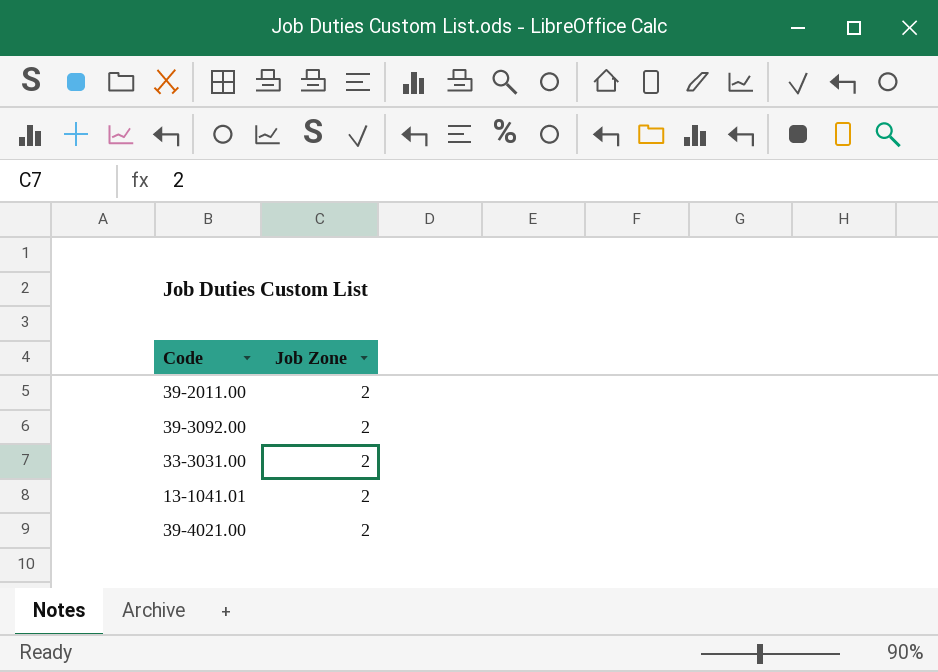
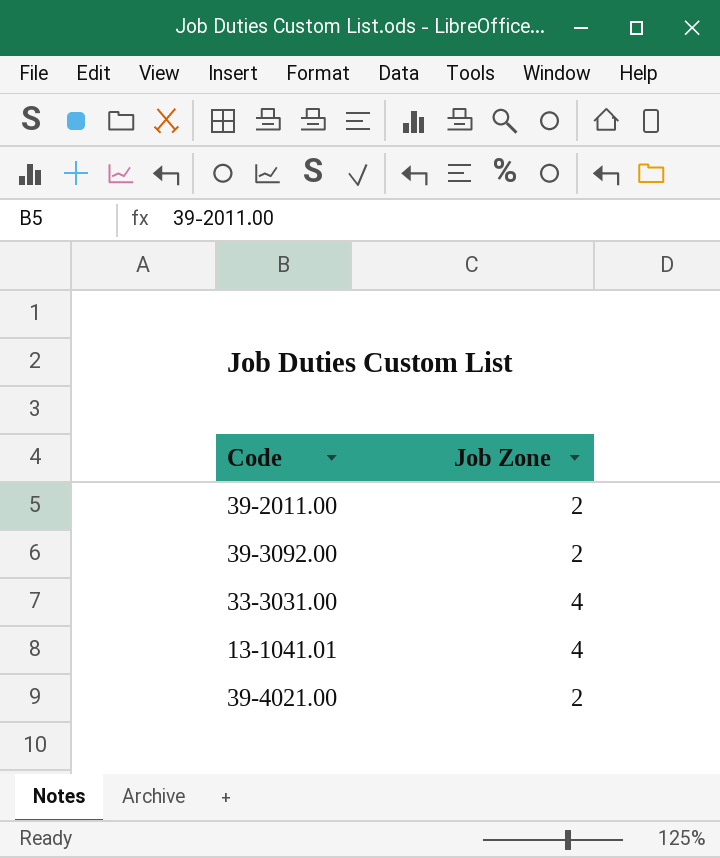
33-3031.00 | Job Zone: 2 -> 4
13-1041.01 | Job Zone: 2 -> 4

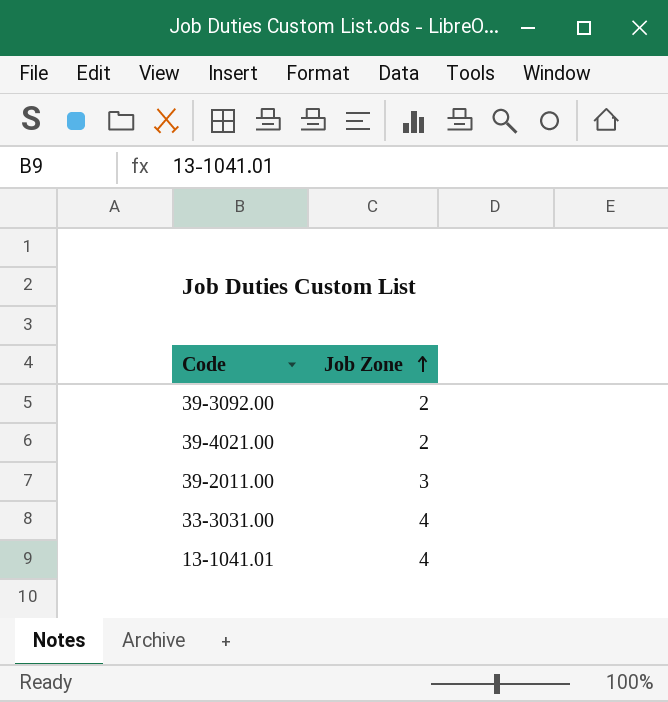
row order: none -> Job Zone ascending
39-2011.00 | Job Zone: 2 -> 3

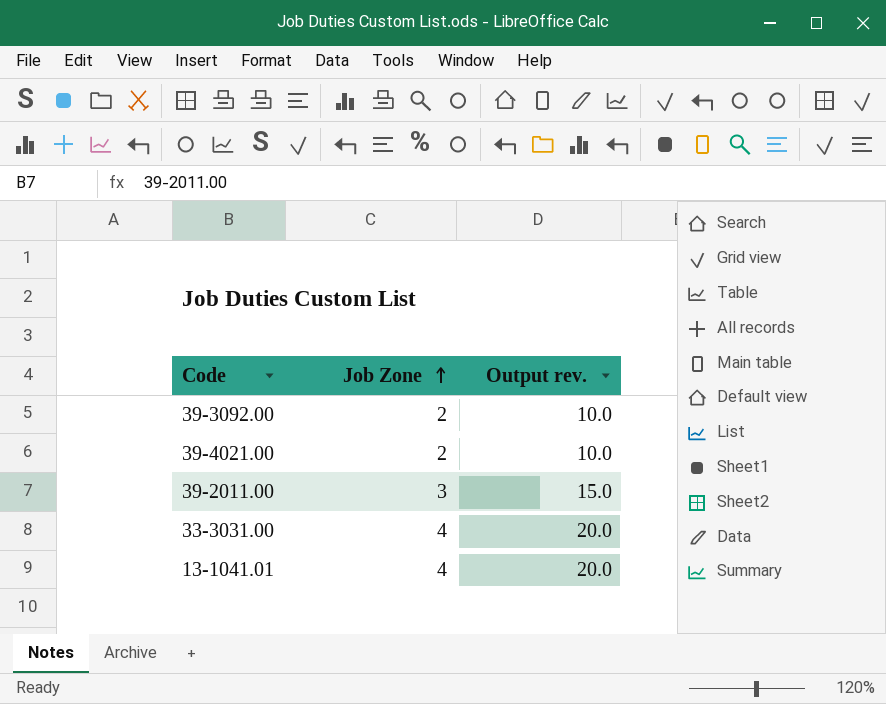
column Output rev. | formula: none -> [Job Zone] * 5

